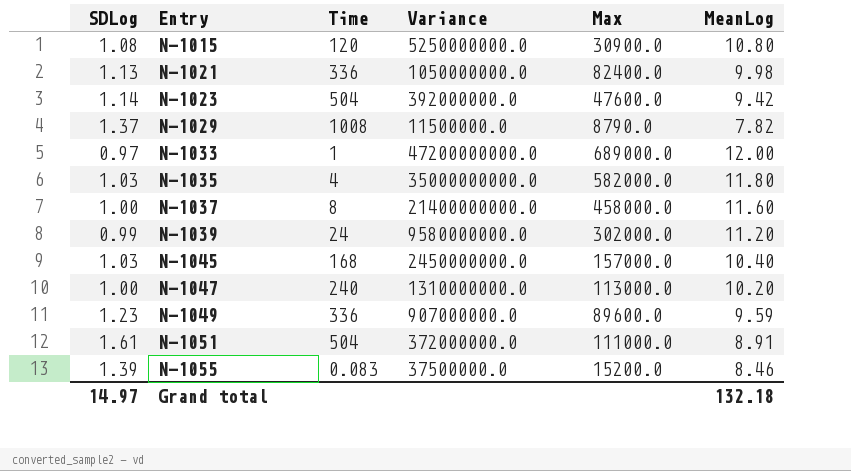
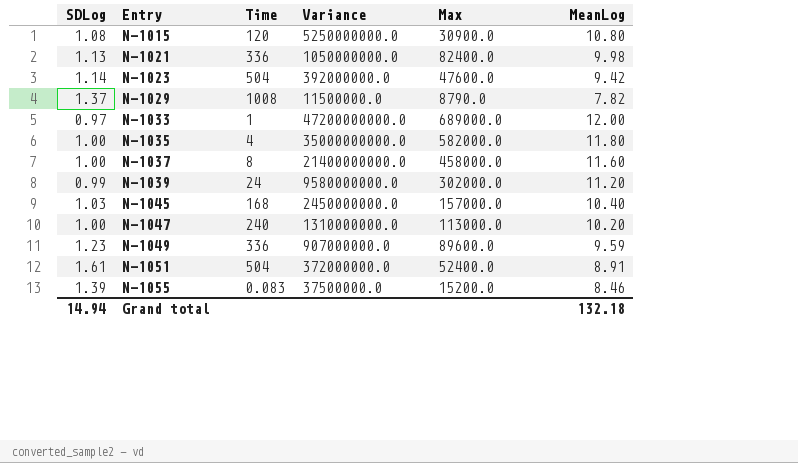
N-1035 | SDLog: 1.03 -> 1.00
N-1051 | Max: 111000.0 -> 52400.0
Grand total | SDLog: 14.97 -> 14.94

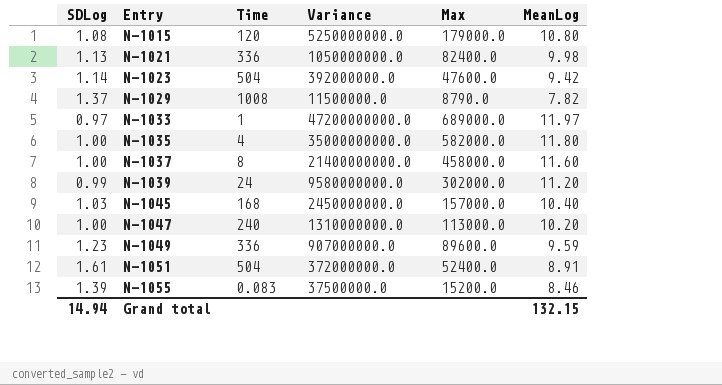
N-1015 | Max: 30900.0 -> 179000.0
N-1033 | MeanLog: 12.00 -> 11.97
Grand total | MeanLog: 132.18 -> 132.15

